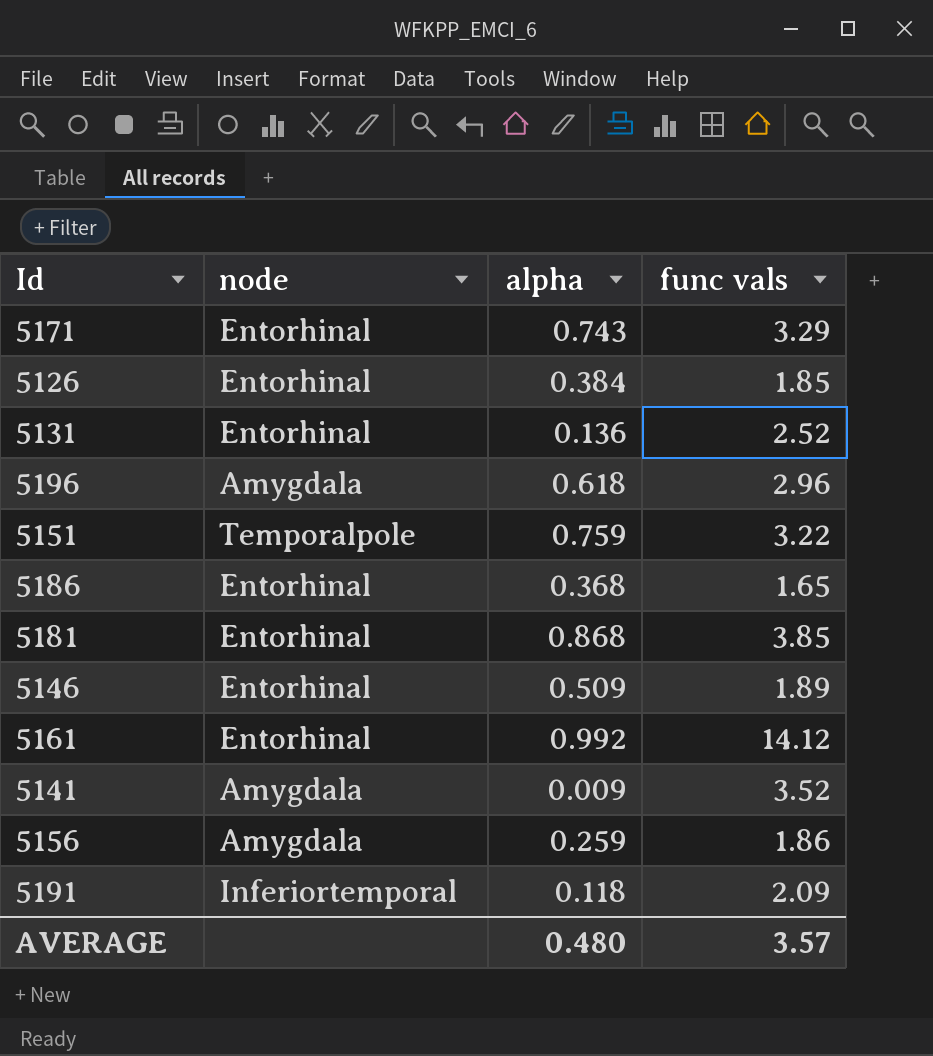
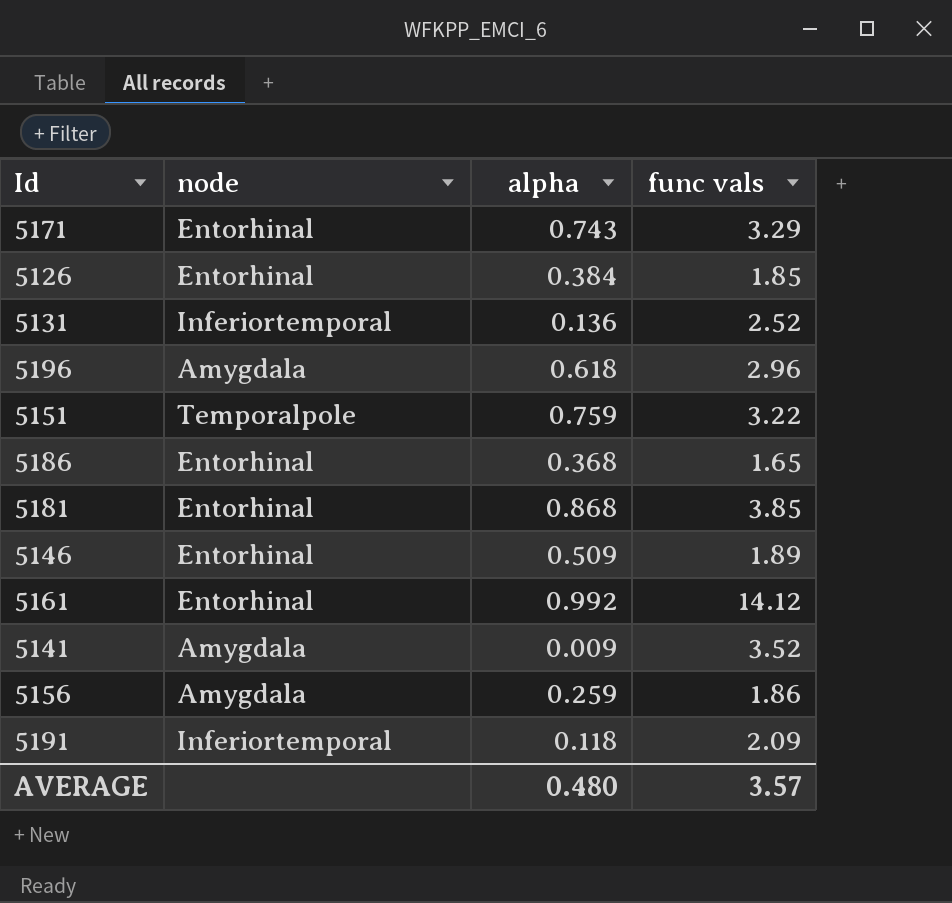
5131 | node: Entorhinal -> Inferiortemporal

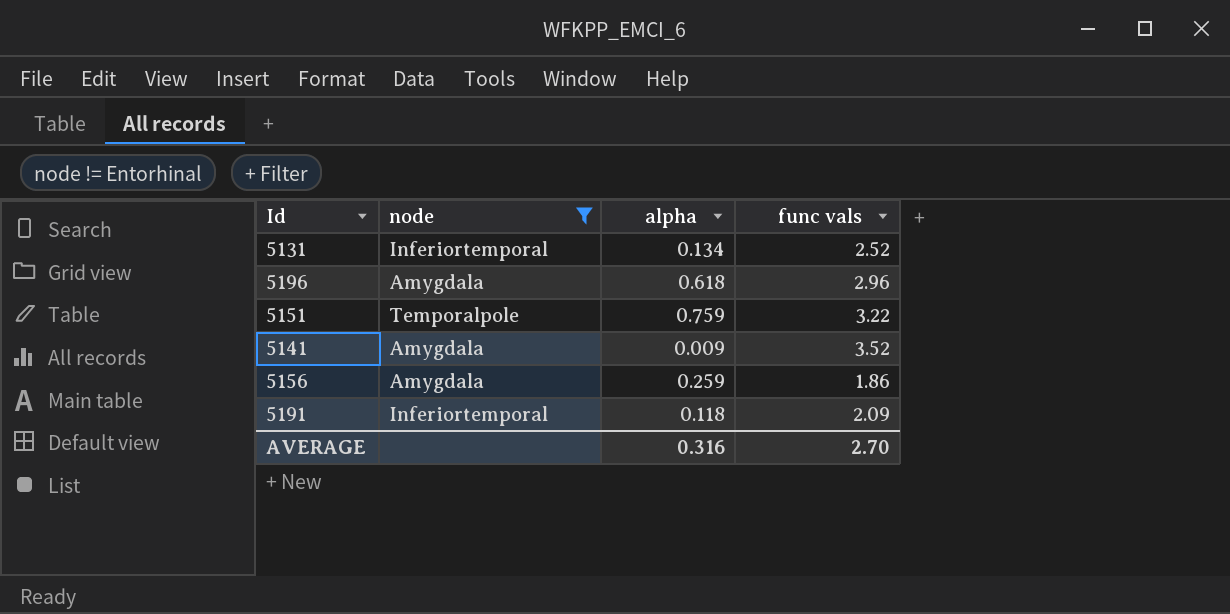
filter: none -> node != Entorhinal
5131 | alpha: 0.136 -> 0.134
AVERAGE | alpha: 0.480 -> 0.316
AVERAGE | func vals: 3.57 -> 2.70

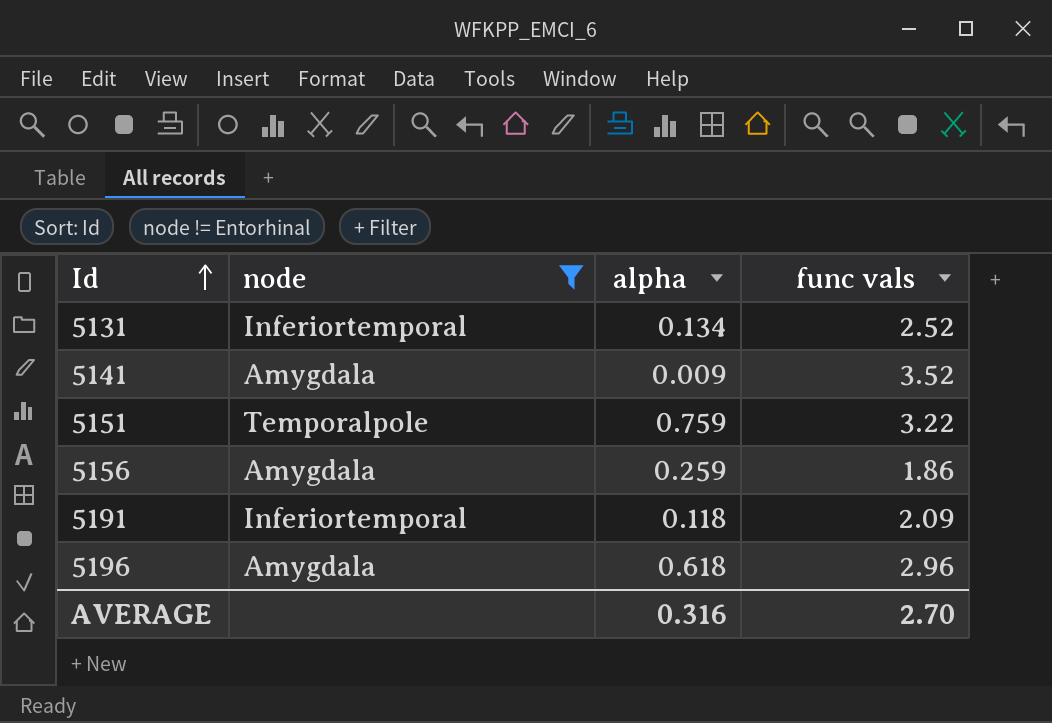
row order: none -> Id ascending

